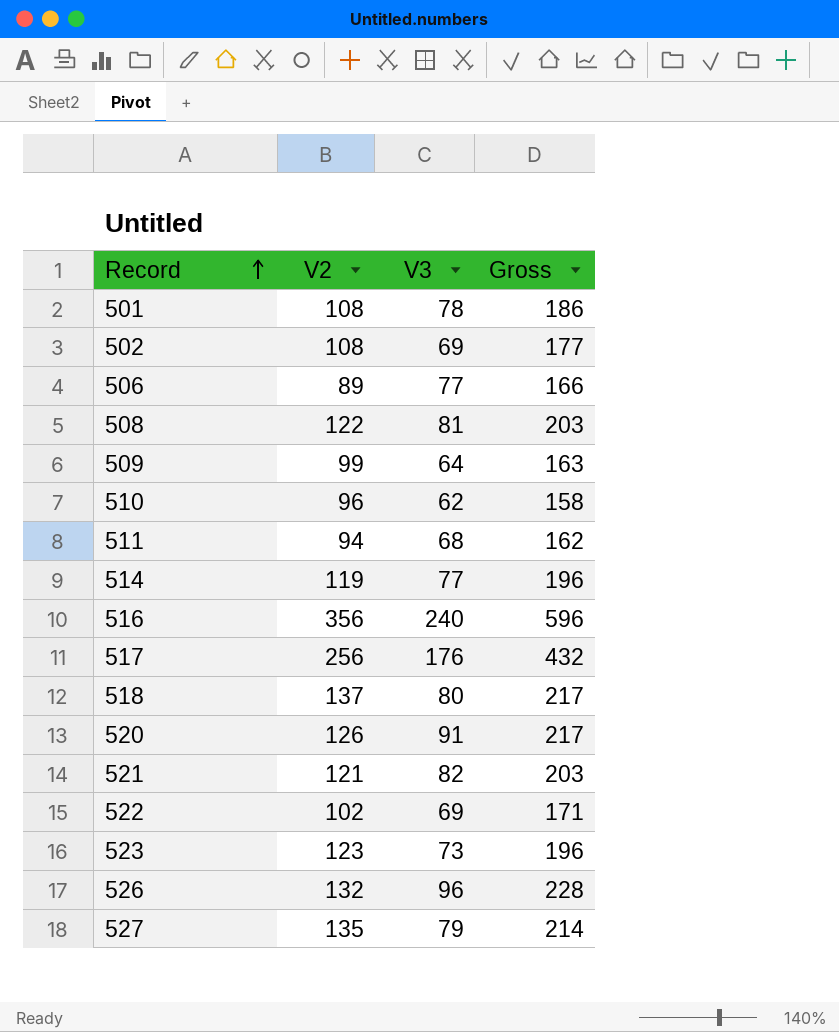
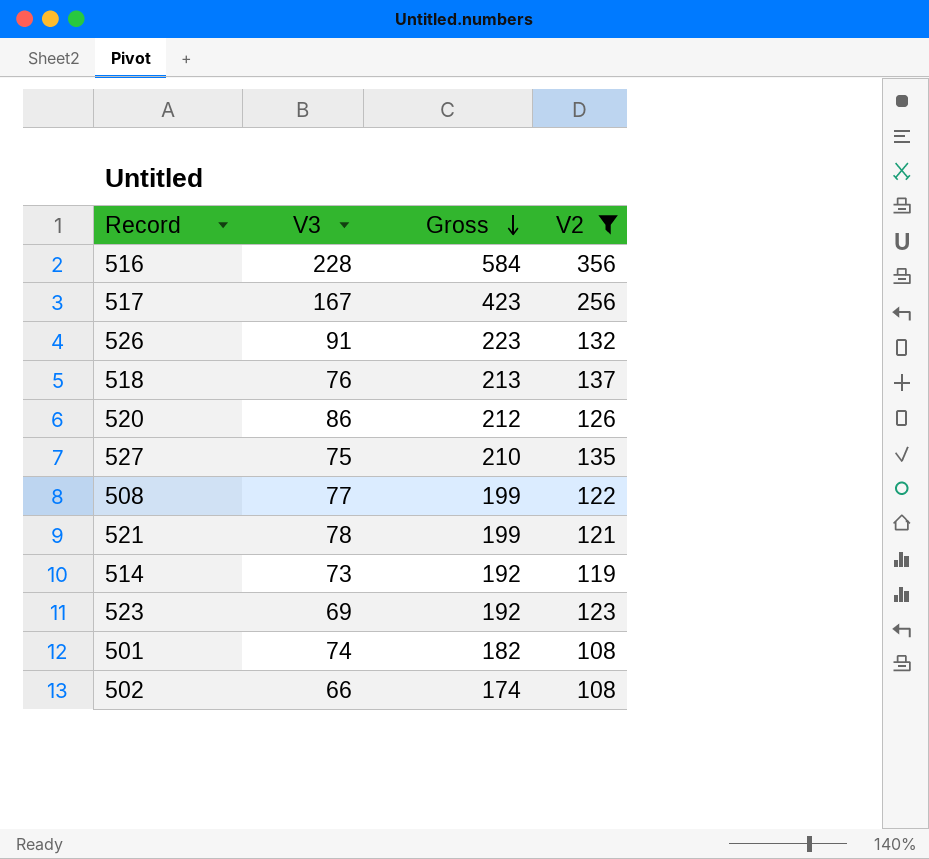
filter: none -> V2 >= 108
row order: Record ascending -> Gross descending
column V2 | position: 2 -> 4
516 | V3: 240 -> 228
516 | Gross: 596 -> 584
517 | V3: 176 -> 167
517 | Gross: 432 -> 423
526 | V3: 96 -> 91
526 | Gross: 228 -> 223
518 | V3: 80 -> 76
518 | Gross: 217 -> 213
520 | V3: 91 -> 86
520 | Gross: 217 -> 212
527 | V3: 79 -> 75
527 | Gross: 214 -> 210
508 | V3: 81 -> 77
508 | Gross: 203 -> 199
521 | V3: 82 -> 78
521 | Gross: 203 -> 199
514 | V3: 77 -> 73
514 | Gross: 196 -> 192
523 | V3: 73 -> 69
523 | Gross: 196 -> 192
501 | V3: 78 -> 74
501 | Gross: 186 -> 182
502 | V3: 69 -> 66
502 | Gross: 177 -> 174

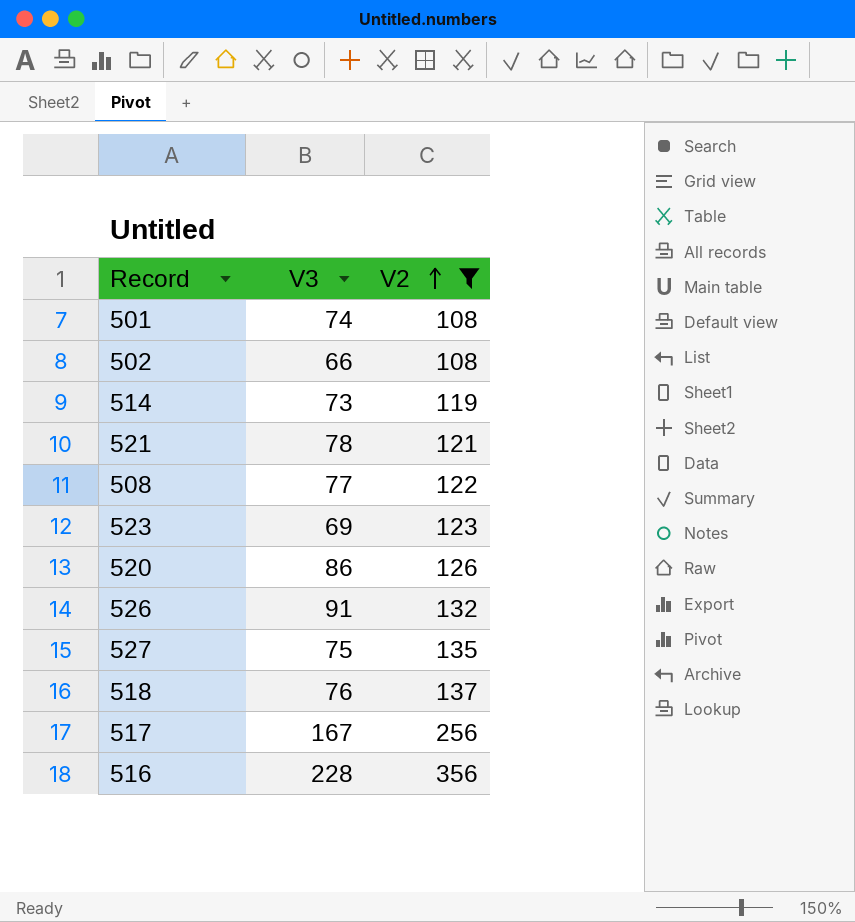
row order: Gross descending -> V2 ascending
column Gross | formula: [V3] + [V2] -> none

